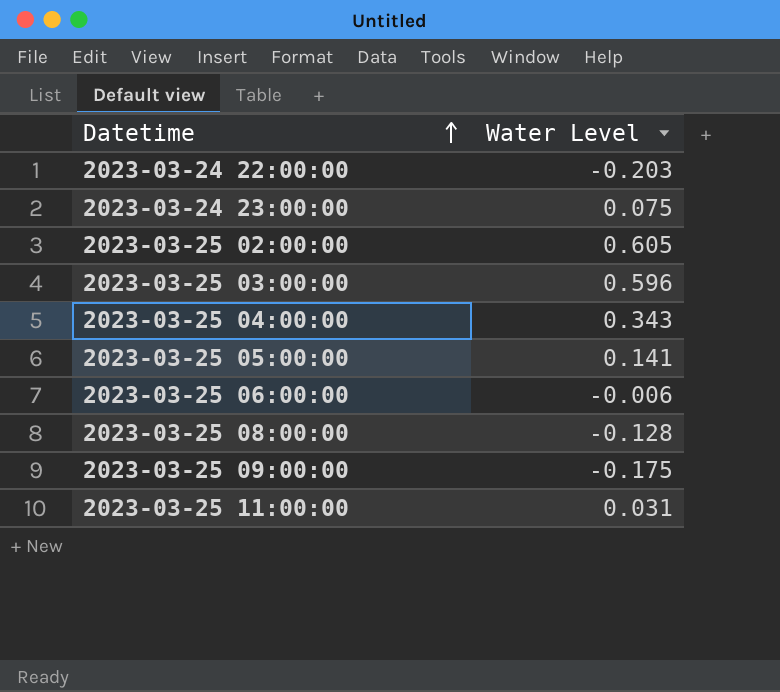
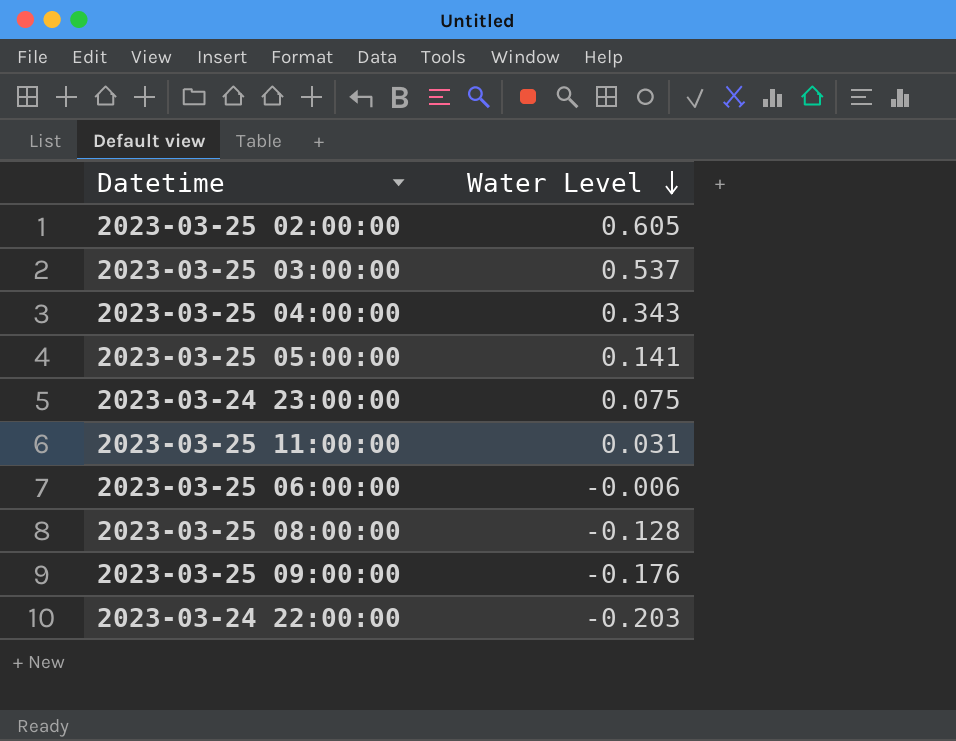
row order: Datetime ascending -> Water Level descending
2023-03-25 03:00:00 | Water Level: 0.596 -> 0.537
2023-03-25 09:00:00 | Water Level: -0.175 -> -0.176

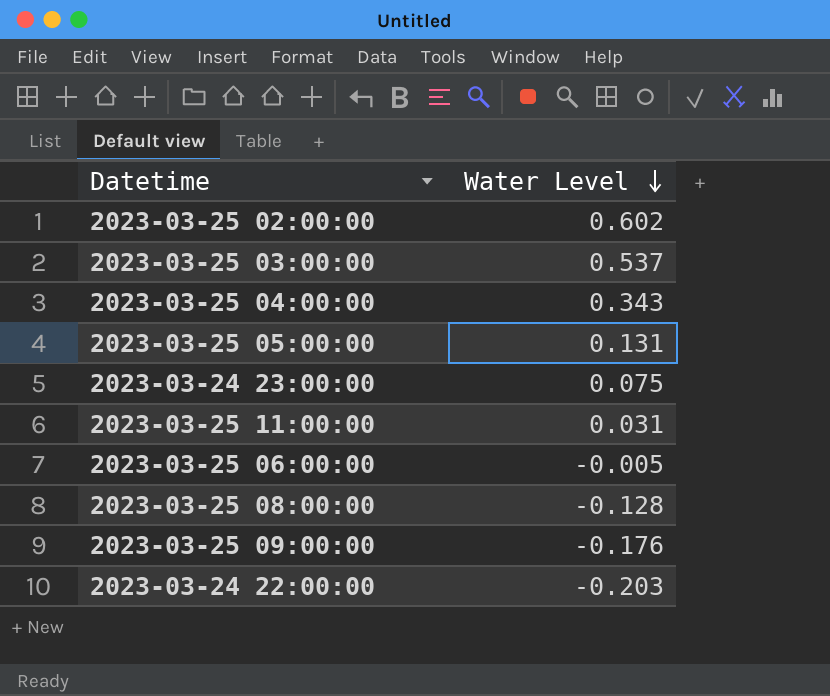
2023-03-25 02:00:00 | Water Level: 0.605 -> 0.602
2023-03-25 05:00:00 | Water Level: 0.141 -> 0.131
2023-03-25 06:00:00 | Water Level: -0.006 -> -0.005

